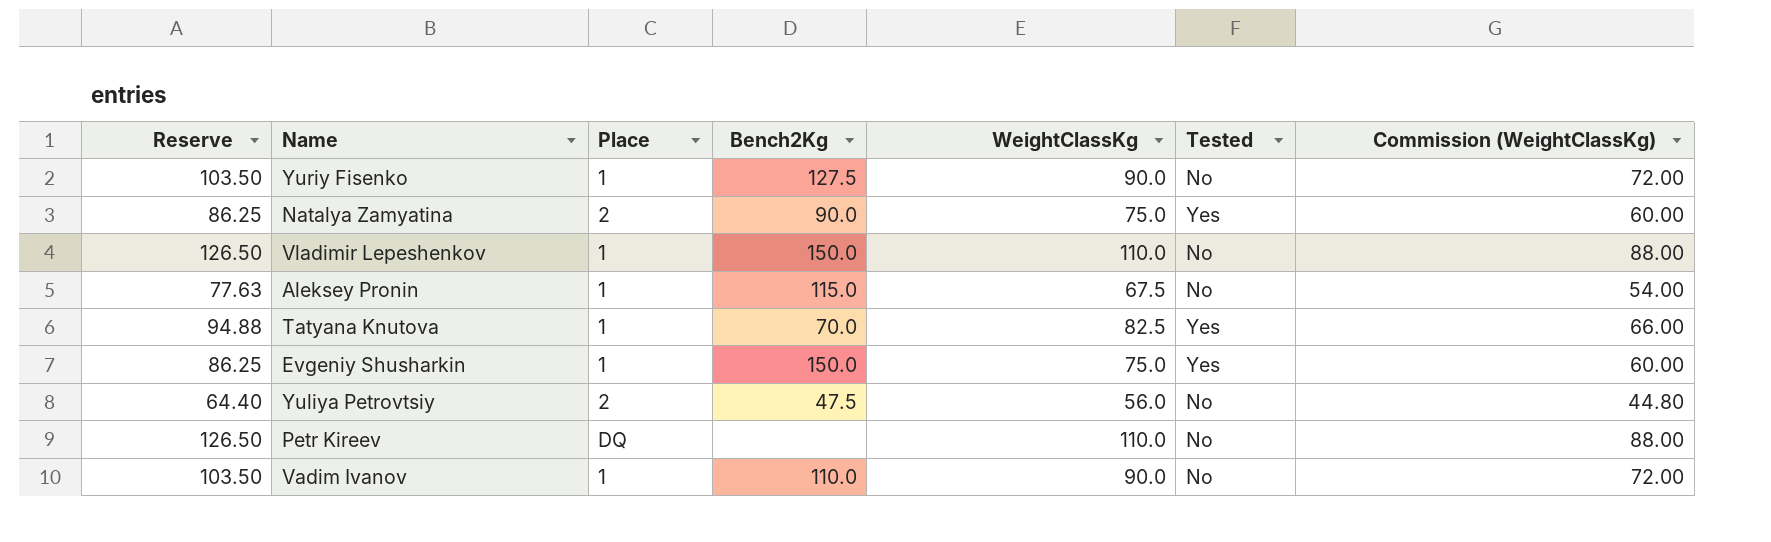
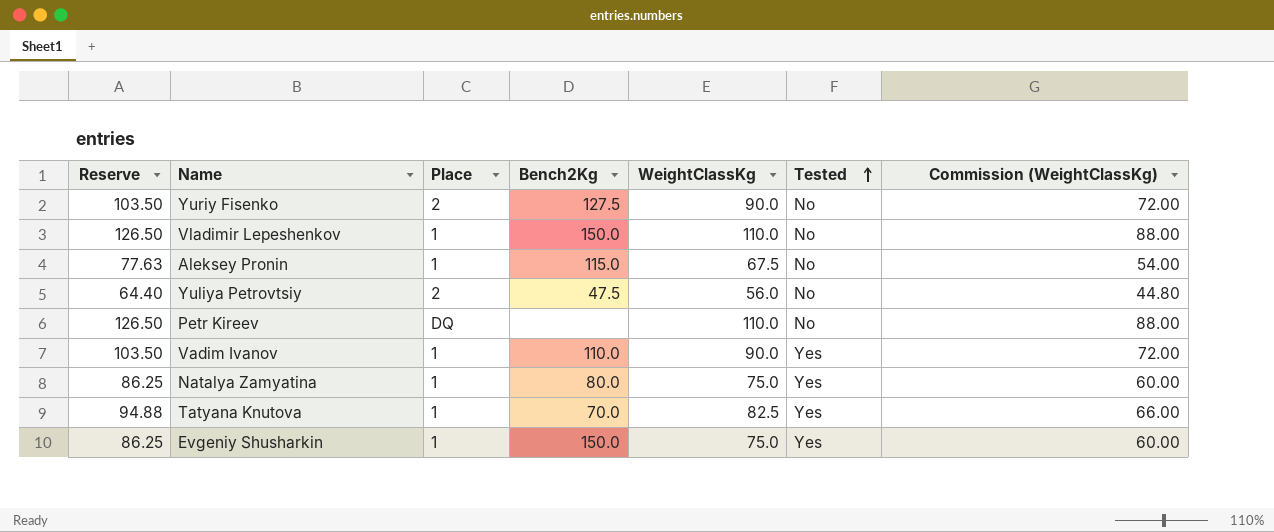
row order: none -> Tested ascending
Yuriy Fisenko | Place: 1 -> 2
Vadim Ivanov | Tested: No -> Yes
Natalya Zamyatina | Place: 2 -> 1
Natalya Zamyatina | Bench2Kg: 90.0 -> 80.0

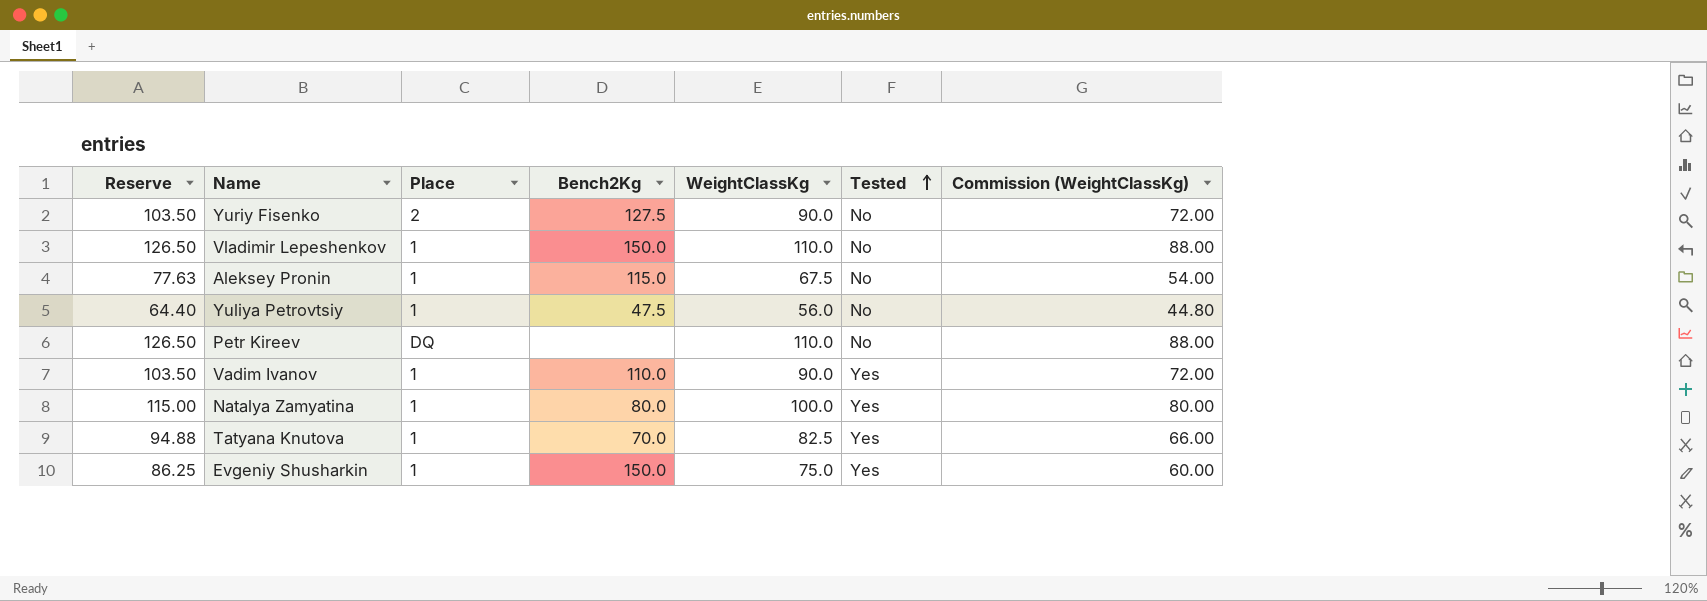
Yuliya Petrovtsiy | Place: 2 -> 1
Natalya Zamyatina | Reserve: 86.25 -> 115.00
Natalya Zamyatina | WeightClassKg: 75.0 -> 100.0
Natalya Zamyatina | Commission (WeightClassKg): 60.00 -> 80.00

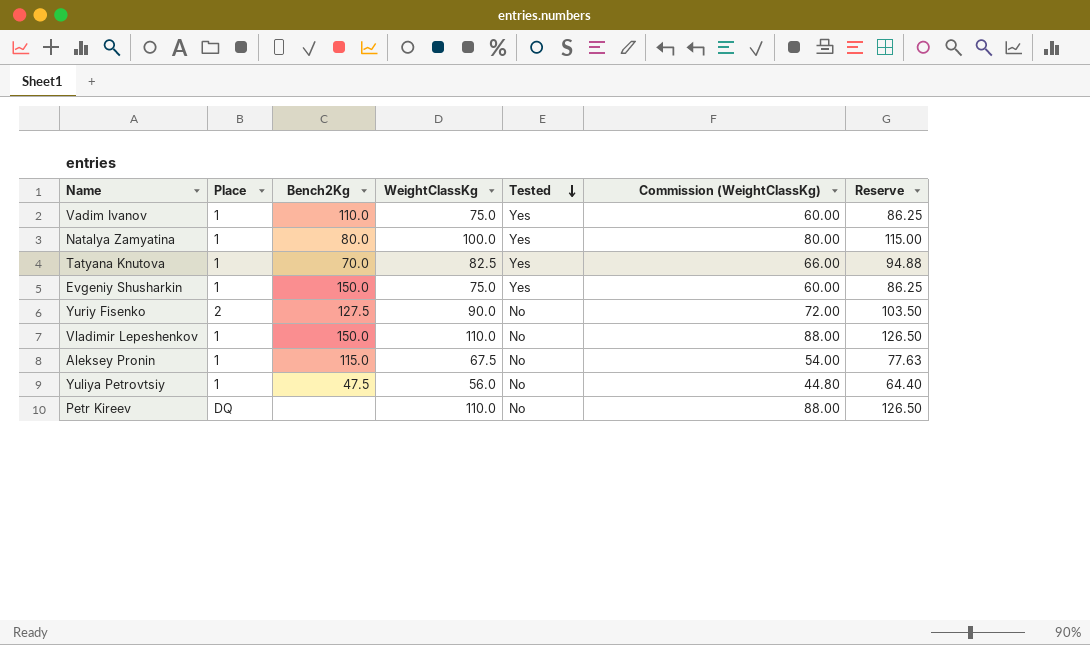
row order: Tested ascending -> Tested descending
column Reserve | position: 1 -> 7
Vadim Ivanov | WeightClassKg: 90.0 -> 75.0
Vadim Ivanov | Commission (WeightClassKg): 72.00 -> 60.00
Vadim Ivanov | Reserve: 103.50 -> 86.25

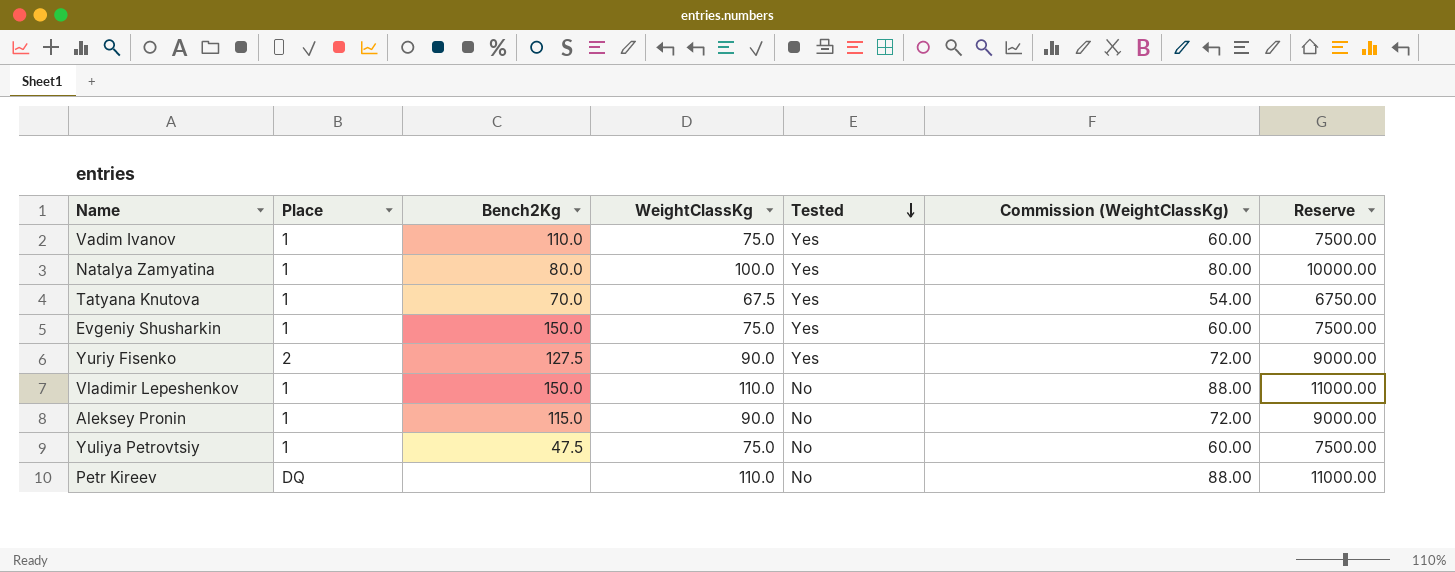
column Reserve | formula: [WeightClassKg] * 1.15 -> [WeightClassKg] * 100
Tatyana Knutova | WeightClassKg: 82.5 -> 67.5
Tatyana Knutova | Commission (WeightClassKg): 66.00 -> 54.00
Yuriy Fisenko | Tested: No -> Yes
Aleksey Pronin | WeightClassKg: 67.5 -> 90.0
Aleksey Pronin | Commission (WeightClassKg): 54.00 -> 72.00
Yuliya Petrovtsiy | WeightClassKg: 56.0 -> 75.0
Yuliya Petrovtsiy | Commission (WeightClassKg): 44.80 -> 60.00

